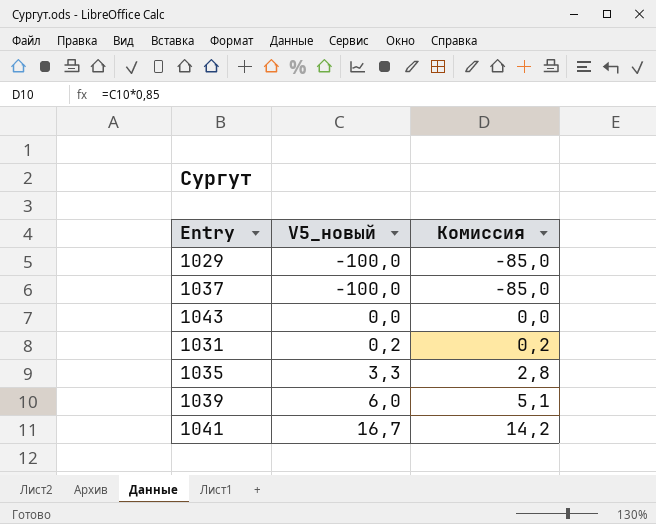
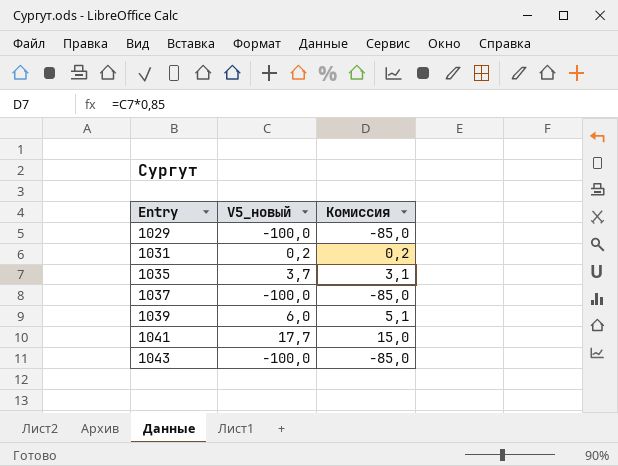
row order: V5_новый ascending -> Entry ascending
1035 | V5_новый: 3,3 -> 3,7
1035 | Комиссия: 2,8 -> 3,1
1041 | V5_новый: 16,7 -> 17,7
1041 | Комиссия: 14,2 -> 15,0
1043 | V5_новый: 0,0 -> -100,0
1043 | Комиссия: 0,0 -> -85,0

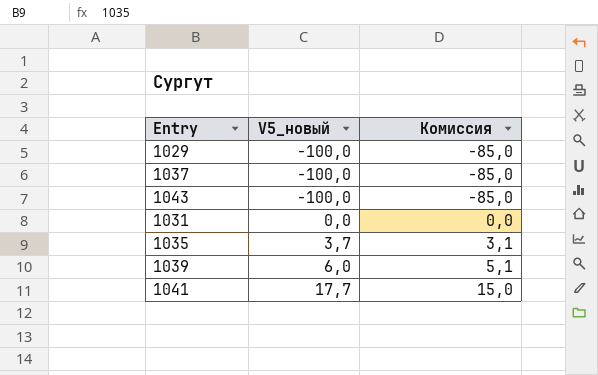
row order: Entry ascending -> V5_новый ascending
1031 | V5_новый: 0,2 -> 0,0
1031 | Комиссия: 0,2 -> 0,0

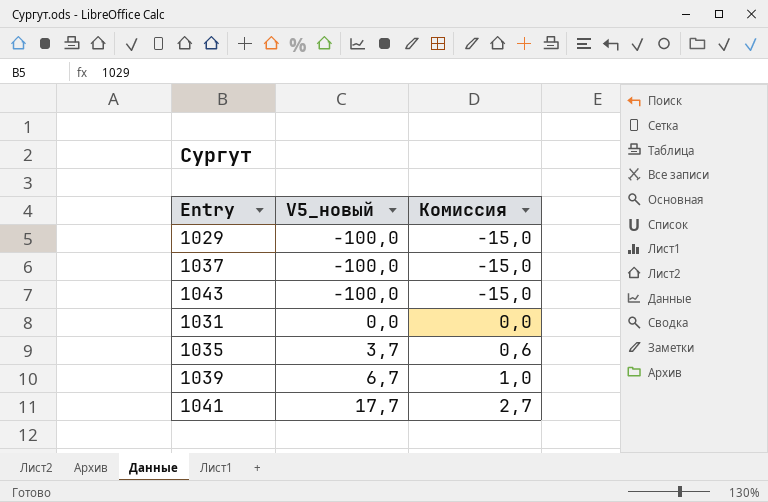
column Комиссия | formula: [V5_новый] * 0,85 -> [V5_новый] * 0,15
1039 | V5_новый: 6,0 -> 6,7

